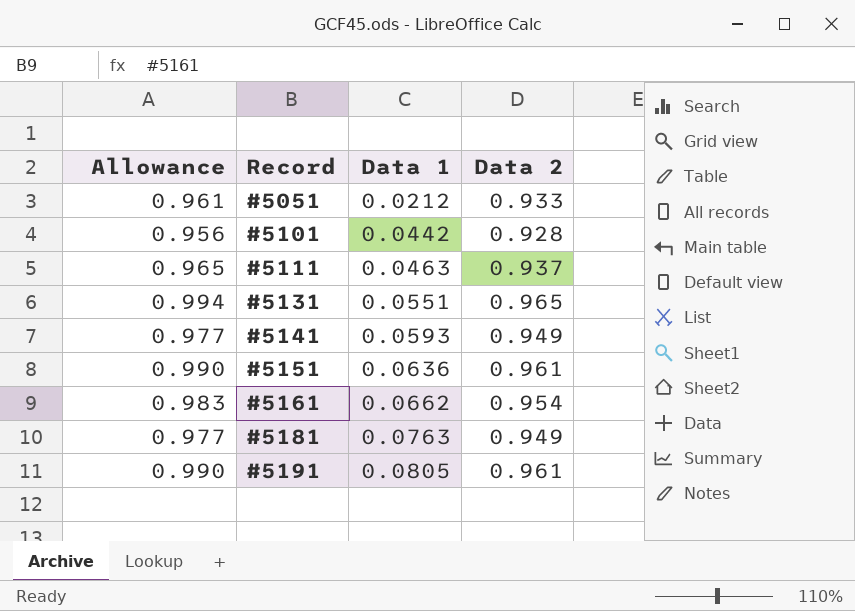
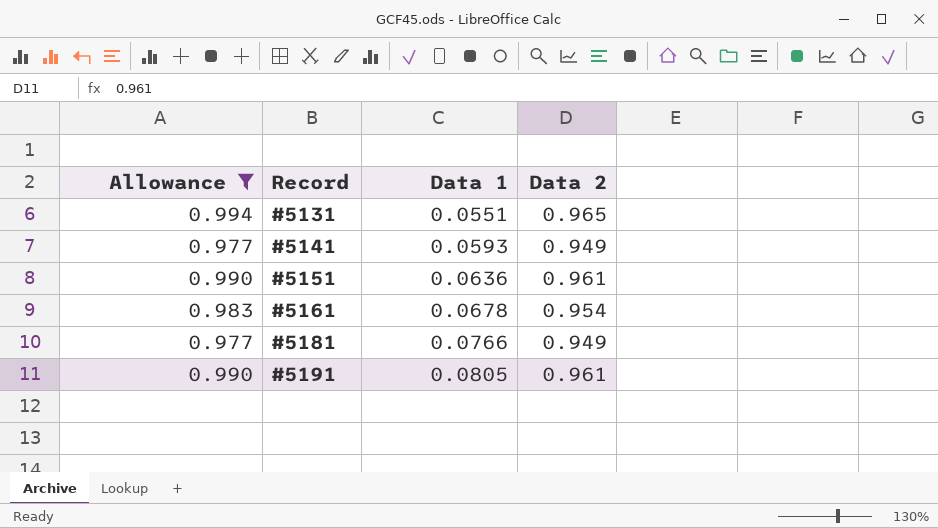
filter: none -> Allowance >= 0.977
#5161 | Data 1: 0.0662 -> 0.0678
#5181 | Data 1: 0.0763 -> 0.0766

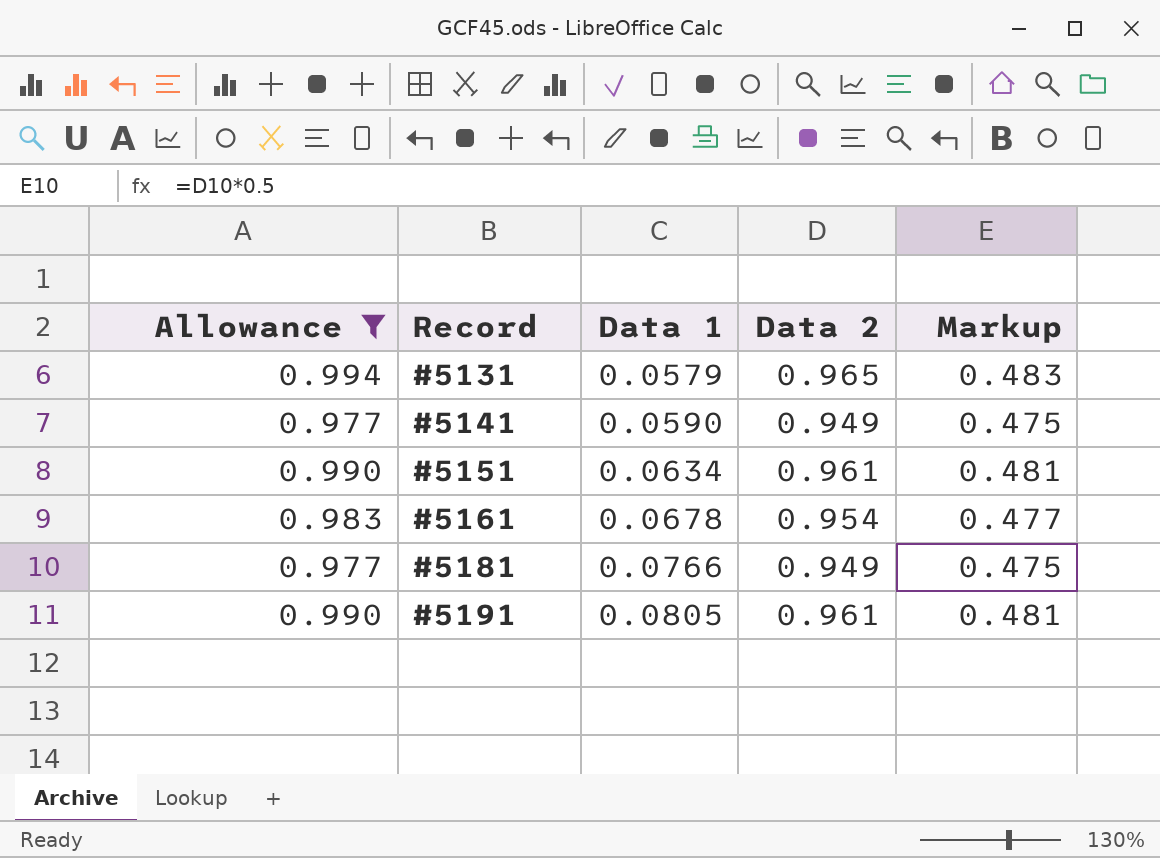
column Markup | formula: none -> [Data 2] * 0.5
#5131 | Data 1: 0.0551 -> 0.0579
#5141 | Data 1: 0.0593 -> 0.0590
#5151 | Data 1: 0.0636 -> 0.0634

